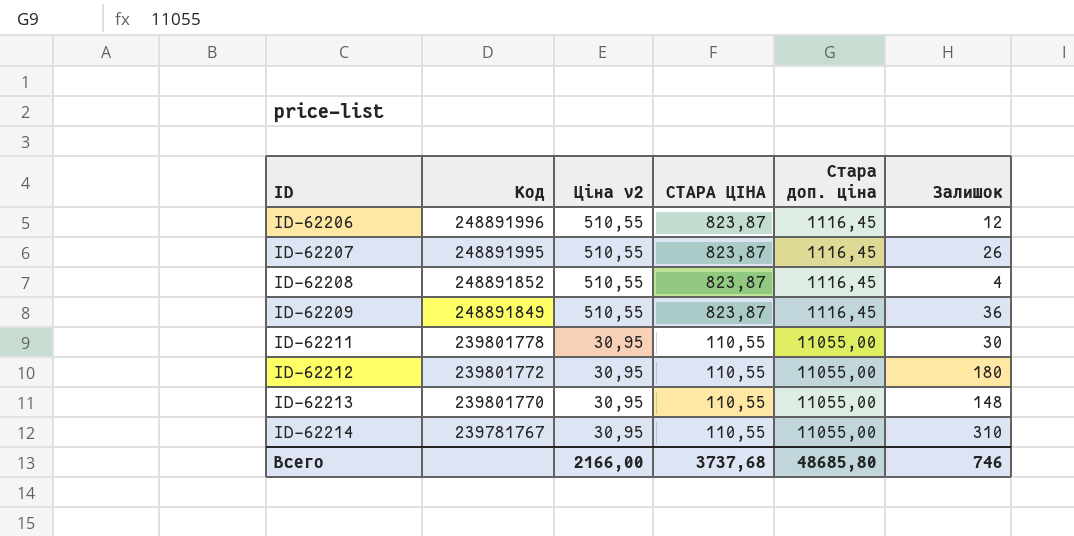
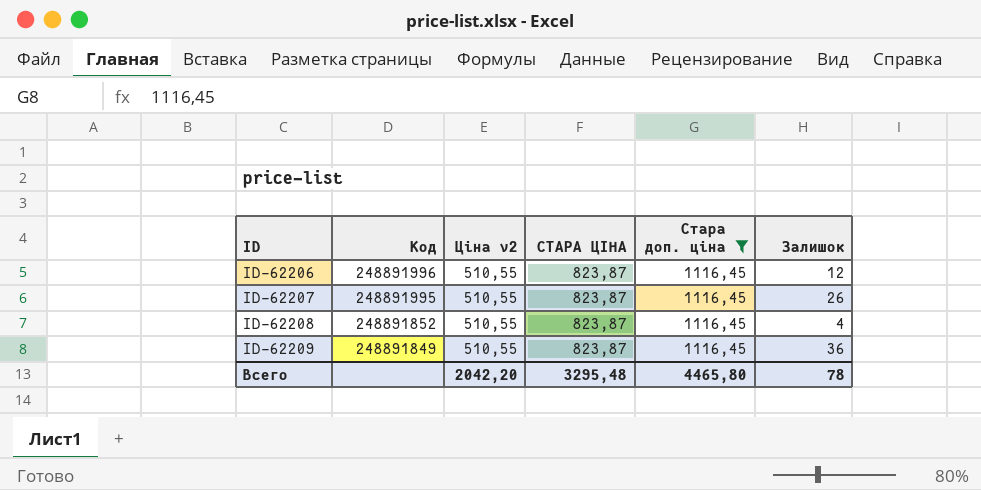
filter: none -> Стара доп. ціна = 1116,45
Всего | Ціна v2: 2166,00 -> 2042,20
Всего | СТАРА ЦІНА: 3737,68 -> 3295,48
Всего | Стара доп. ціна: 48685,80 -> 4465,80
Всего | Залишок: 746 -> 78

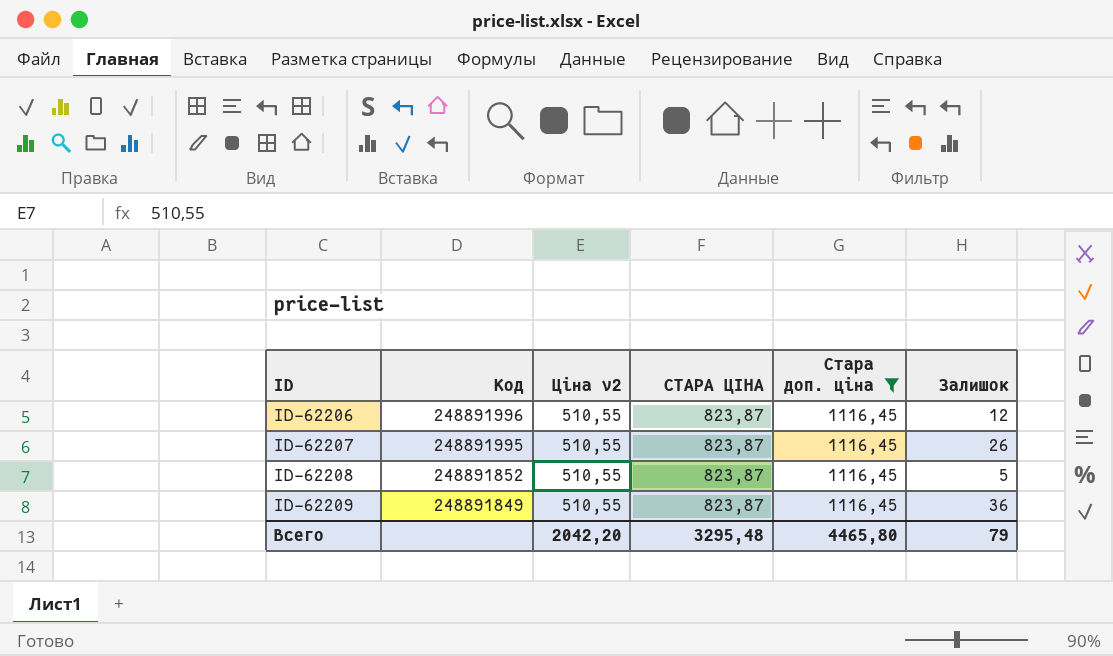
ID-62208 | Залишок: 4 -> 5
Всего | Залишок: 78 -> 79

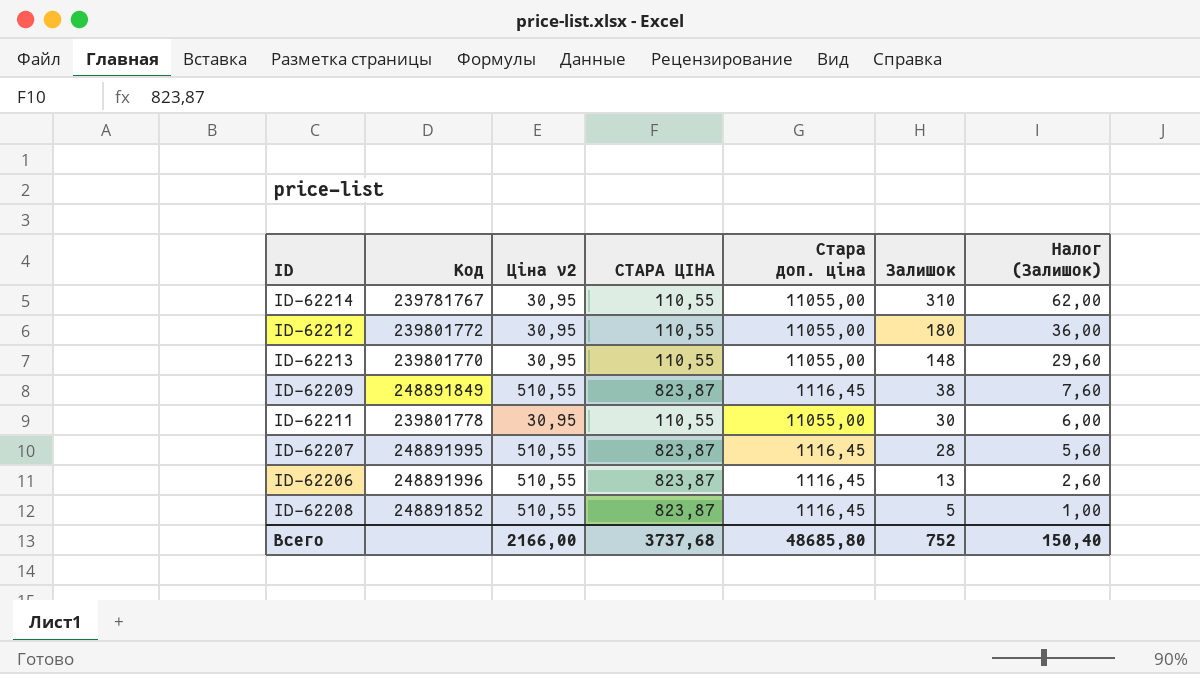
filter: Стара доп. ціна = 1116,45 -> none
row order: ID ascending -> Залишок descending
column Налог (Залишок) | formula: none -> [Залишок] * 0,2
ID-62209 | Залишок: 36 -> 38
ID-62207 | Залишок: 26 -> 28
ID-62206 | Залишок: 12 -> 13
Всего | Ціна v2: 2042,20 -> 2166,00
Всего | СТАРА ЦІНА: 3295,48 -> 3737,68
Всего | Стара доп. ціна: 4465,80 -> 48685,80
Всего | Залишок: 79 -> 752

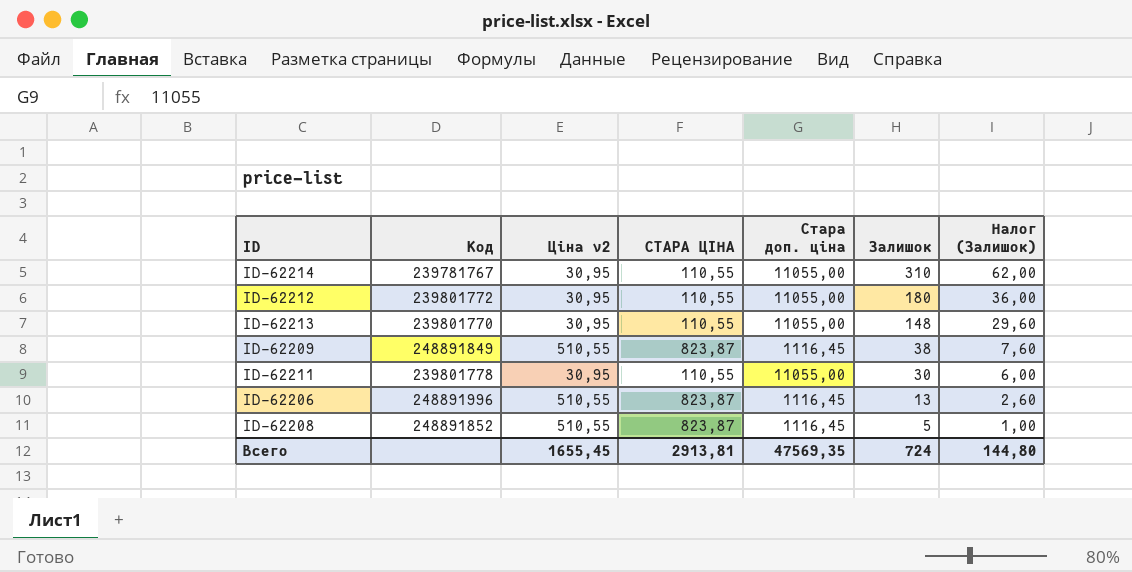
row ID-62207: 248891995 | 510,55 | 823,87 | 1116,45 | 28 | 5,60 -> none
Всего | Ціна v2: 2166,00 -> 1655,45
Всего | СТАРА ЦІНА: 3737,68 -> 2913,81
Всего | Стара доп. ціна: 48685,80 -> 47569,35
Всего | Залишок: 752 -> 724
Всего | Налог (Залишок): 150,40 -> 144,80

